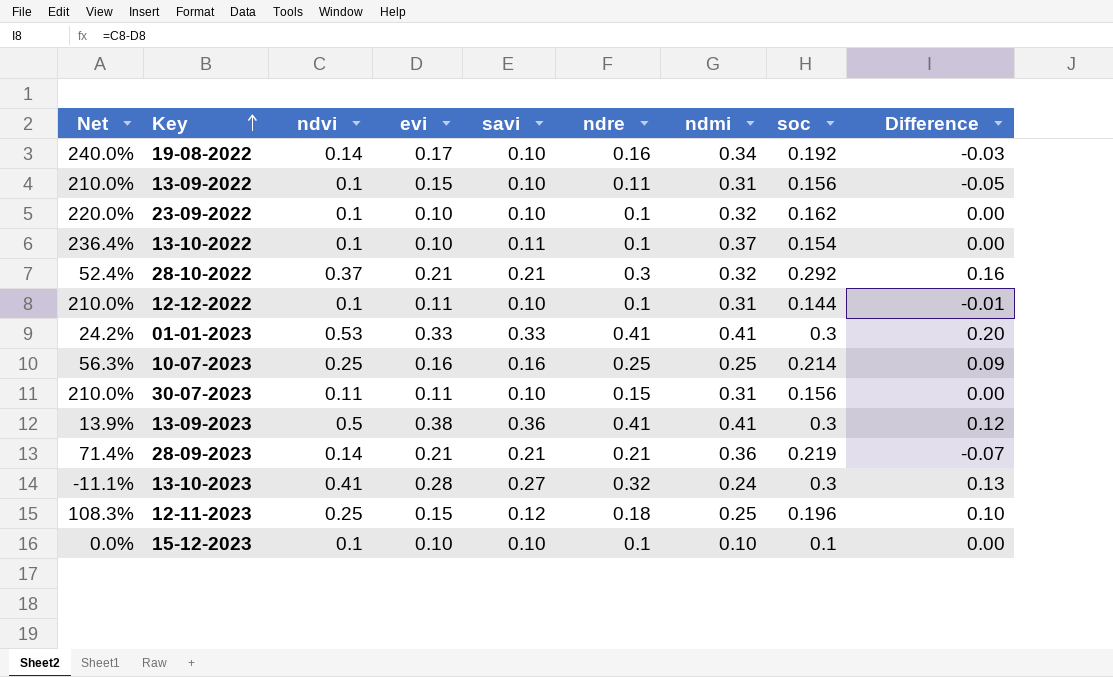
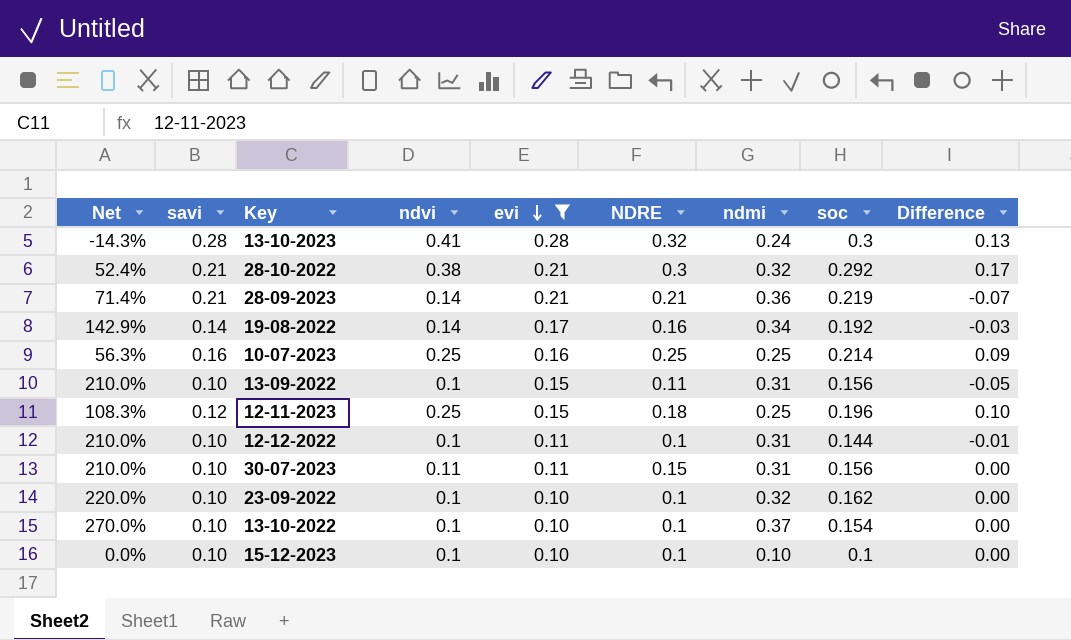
filter: none -> evi <= 0.28
row order: Key ascending -> evi descending
column savi | position: 5 -> 2
column name: ndre -> NDRE
13-10-2023 | Net: -11.1% -> -14.3%
13-10-2023 | savi: 0.27 -> 0.28
28-10-2022 | ndvi: 0.37 -> 0.38
28-10-2022 | Difference: 0.16 -> 0.17
19-08-2022 | Net: 240.0% -> 142.9%
19-08-2022 | savi: 0.10 -> 0.14
13-10-2022 | Net: 236.4% -> 270.0%
13-10-2022 | savi: 0.11 -> 0.10

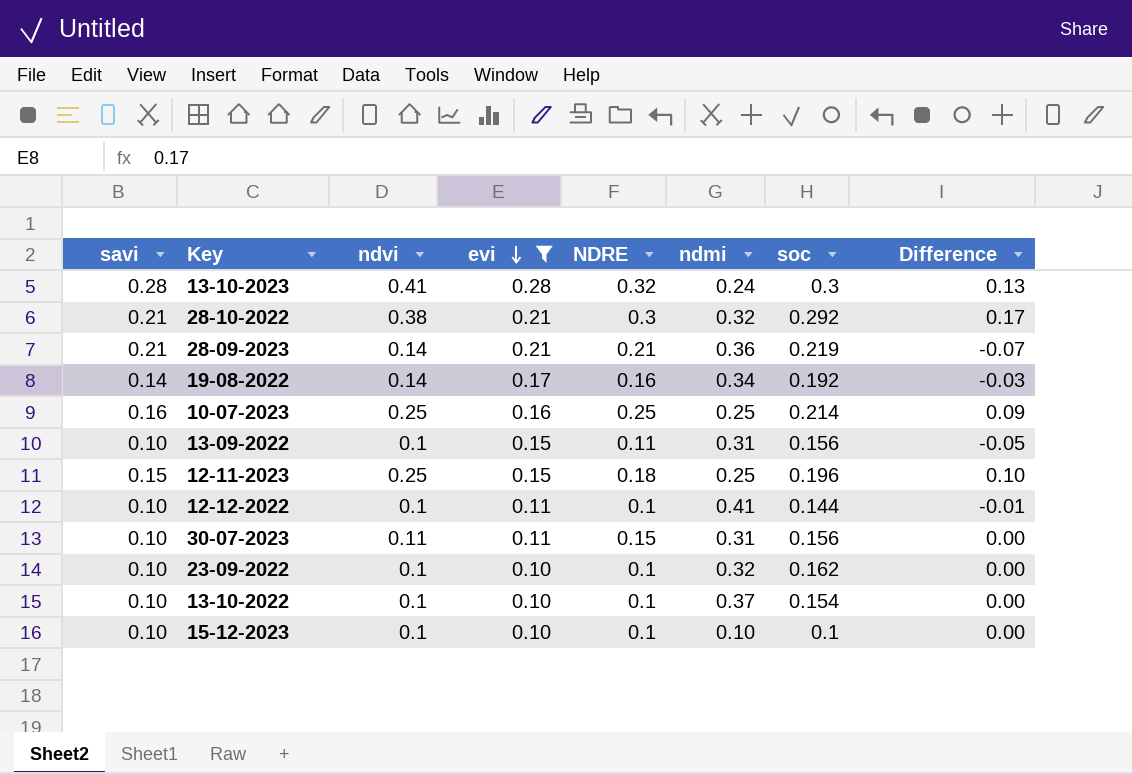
column Net | formula: ([ndmi] - [savi]) / [savi] -> none
12-11-2023 | savi: 0.12 -> 0.15
12-12-2022 | ndmi: 0.31 -> 0.41

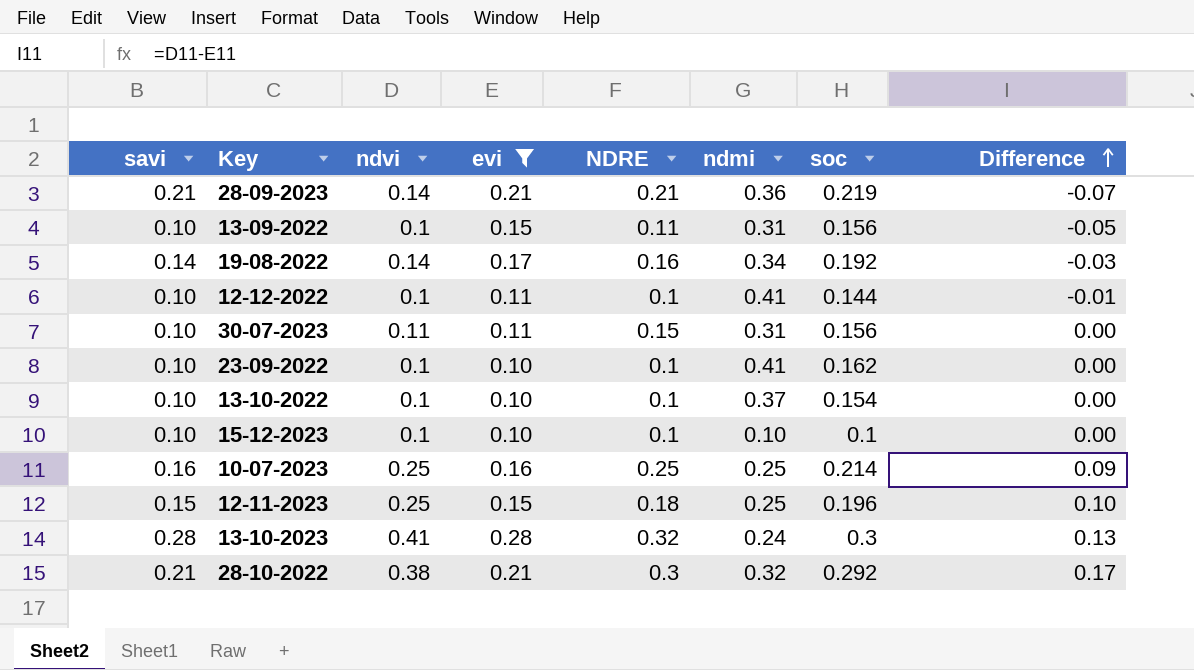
row order: evi descending -> Difference ascending
23-09-2022 | ndmi: 0.32 -> 0.41

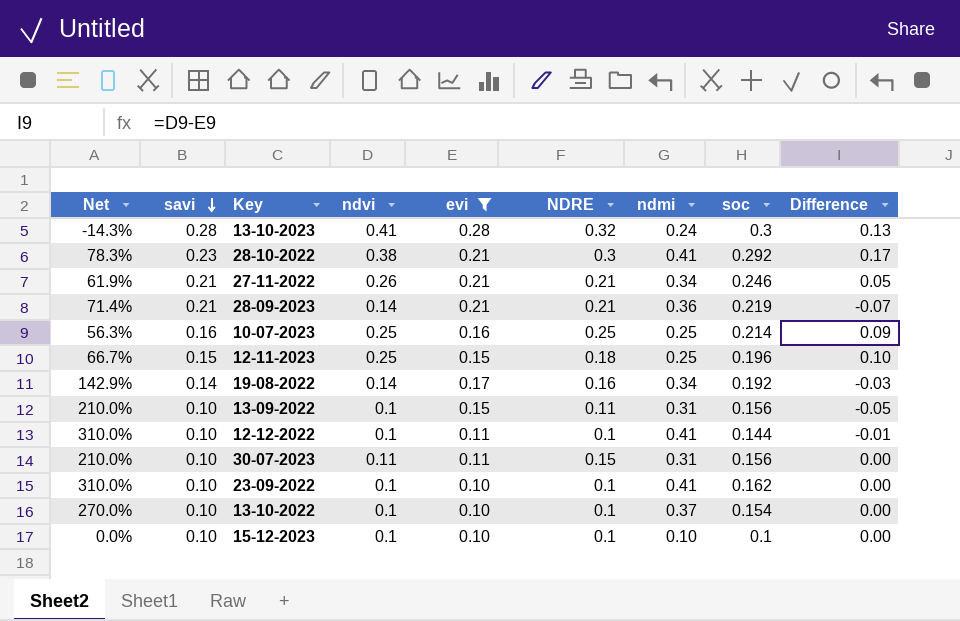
row order: Difference ascending -> savi descending
column Net | formula: none -> ([ndmi] - [savi]) / [savi]
28-10-2022 | savi: 0.21 -> 0.23
28-10-2022 | ndmi: 0.32 -> 0.41
row 27-11-2022: none -> 61.9% | 0.21 | 0.26 | 0.21 | 0.21 | 0.34 | 0.246 | 0.05

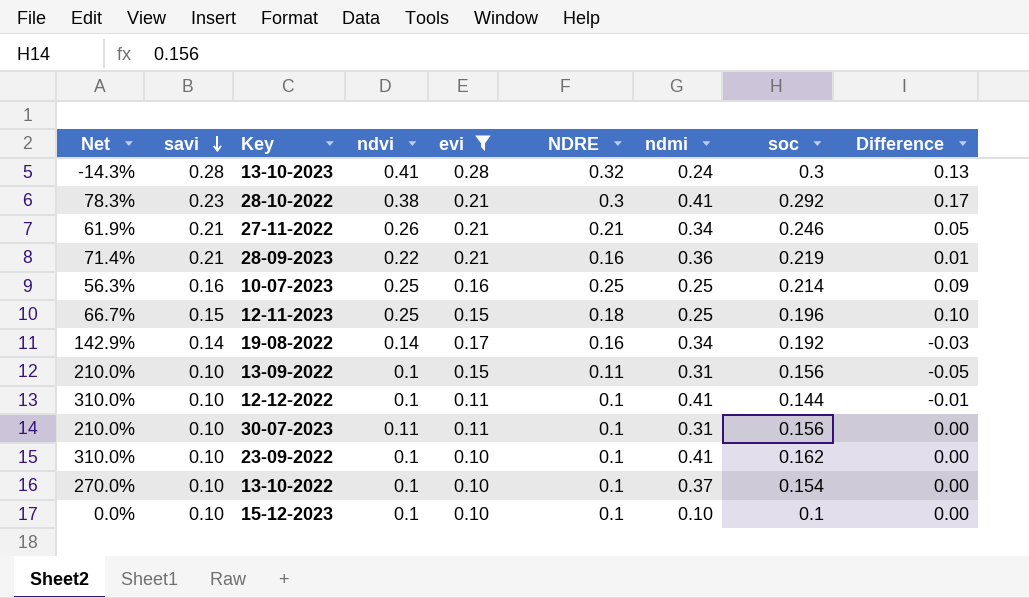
28-09-2023 | ndvi: 0.14 -> 0.22
28-09-2023 | NDRE: 0.21 -> 0.16
28-09-2023 | Difference: -0.07 -> 0.01
30-07-2023 | NDRE: 0.15 -> 0.1

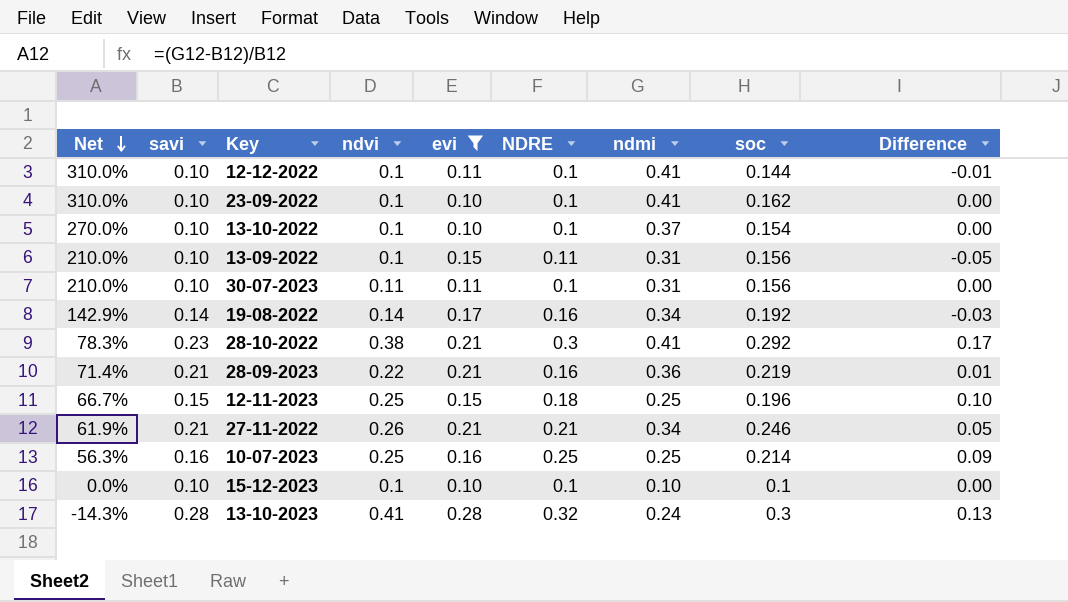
row order: savi descending -> Net descending

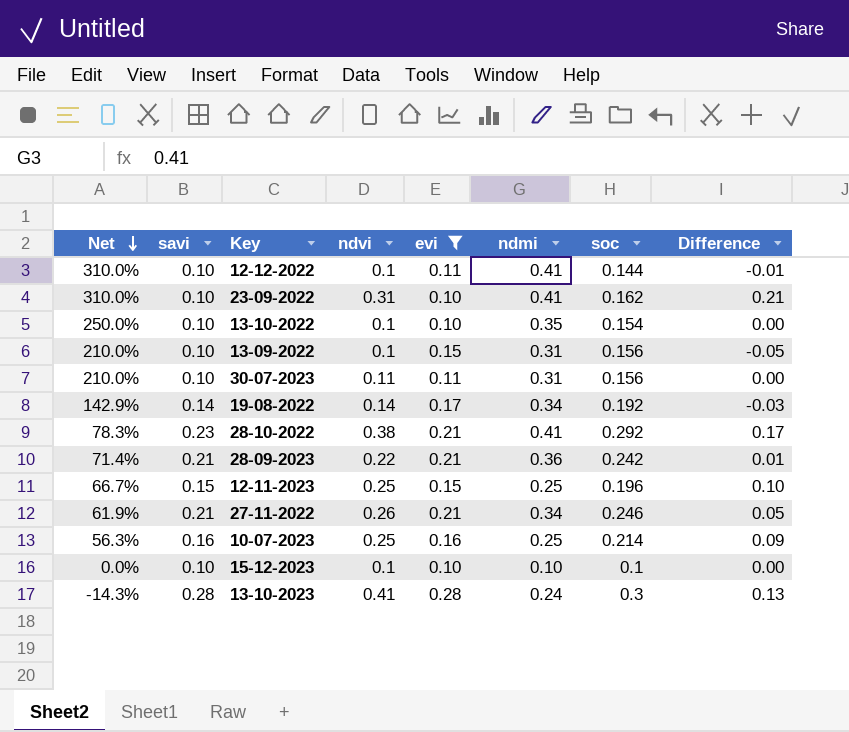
column NDRE | position: 6 -> none
23-09-2022 | ndvi: 0.1 -> 0.31
23-09-2022 | Difference: 0.00 -> 0.21
13-10-2022 | Net: 270.0% -> 250.0%
13-10-2022 | ndmi: 0.37 -> 0.35
28-09-2023 | soc: 0.219 -> 0.242

